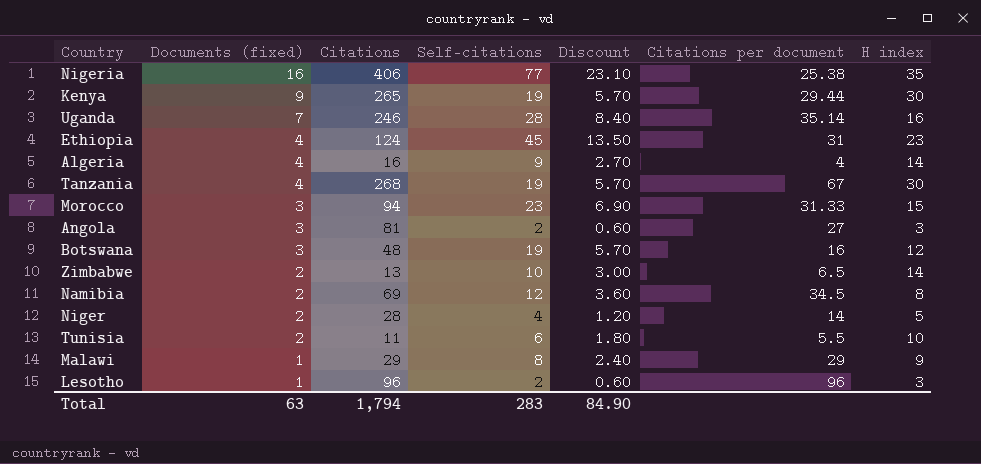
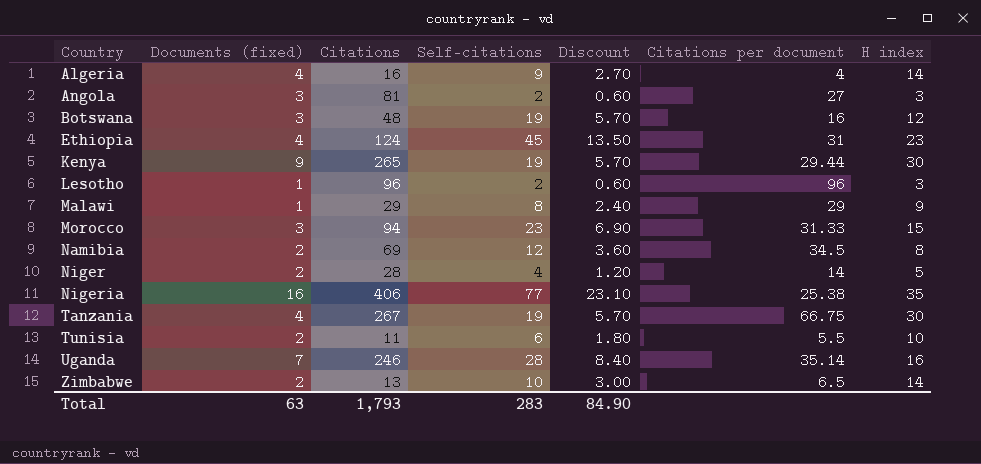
row order: Documents (fixed) descending -> Country ascending
Tanzania | Citations: 268 -> 267
Tanzania | Citations per document: 67 -> 66.75
Total | Citations: 1,794 -> 1,793

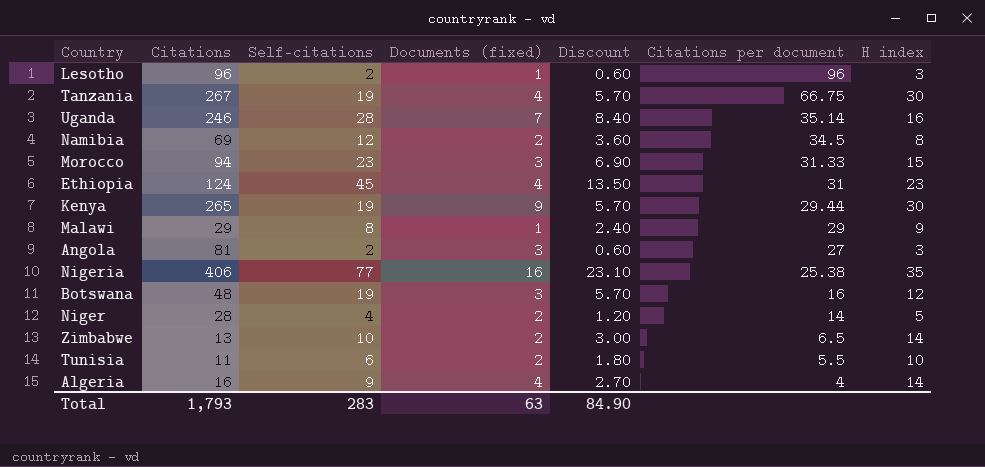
row order: Country ascending -> Citations per document descending
column Documents (fixed) | position: 2 -> 4

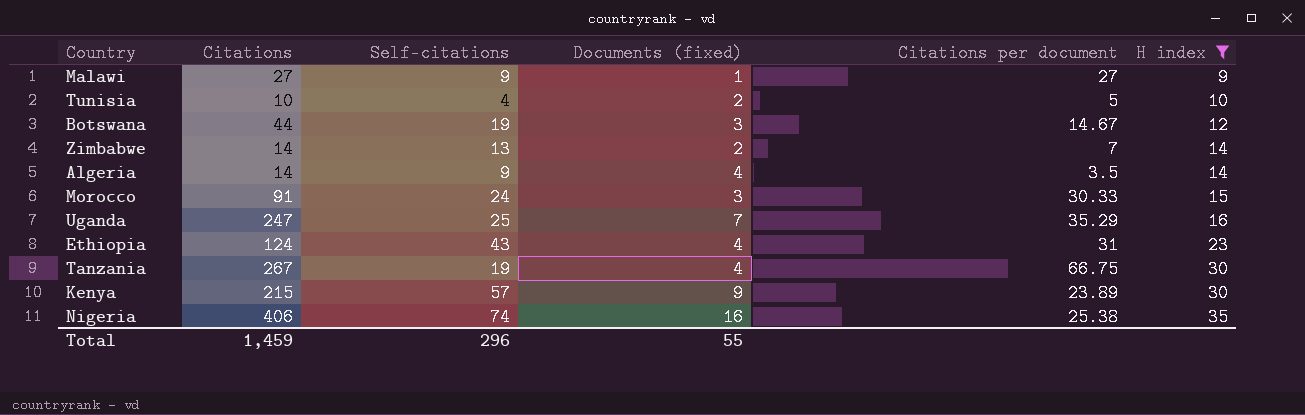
filter: none -> H index >= 9
row order: Citations per document descending -> H index ascending
column Discount | formula: [Self-citations] * 0.3 -> none
Malawi | Citations: 29 -> 27
Malawi | Self-citations: 8 -> 9
Malawi | Citations per document: 29 -> 27
Tunisia | Citations: 11 -> 10
Tunisia | Self-citations: 6 -> 4
Tunisia | Citations per document: 5.5 -> 5
Botswana | Citations: 48 -> 44
Botswana | Citations per document: 16 -> 14.67
Zimbabwe | Citations: 13 -> 14
Zimbabwe | Self-citations: 10 -> 13
Zimbabwe | Citations per document: 6.5 -> 7
Algeria | Citations: 16 -> 14
Algeria | Citations per document: 4 -> 3.5
Morocco | Citations: 94 -> 91
Morocco | Self-citations: 23 -> 24
Morocco | Citations per document: 31.33 -> 30.33
Uganda | Citations: 246 -> 247
Uganda | Self-citations: 28 -> 25
Uganda | Citations per document: 35.14 -> 35.29
Ethiopia | Self-citations: 45 -> 43
Kenya | Citations: 265 -> 215
Kenya | Self-citations: 19 -> 57
Kenya | Citations per document: 29.44 -> 23.89
Nigeria | Self-citations: 77 -> 74
Total | Citations: 1,793 -> 1,459
Total | Self-citations: 283 -> 296
Total | Documents (fixed): 63 -> 55

